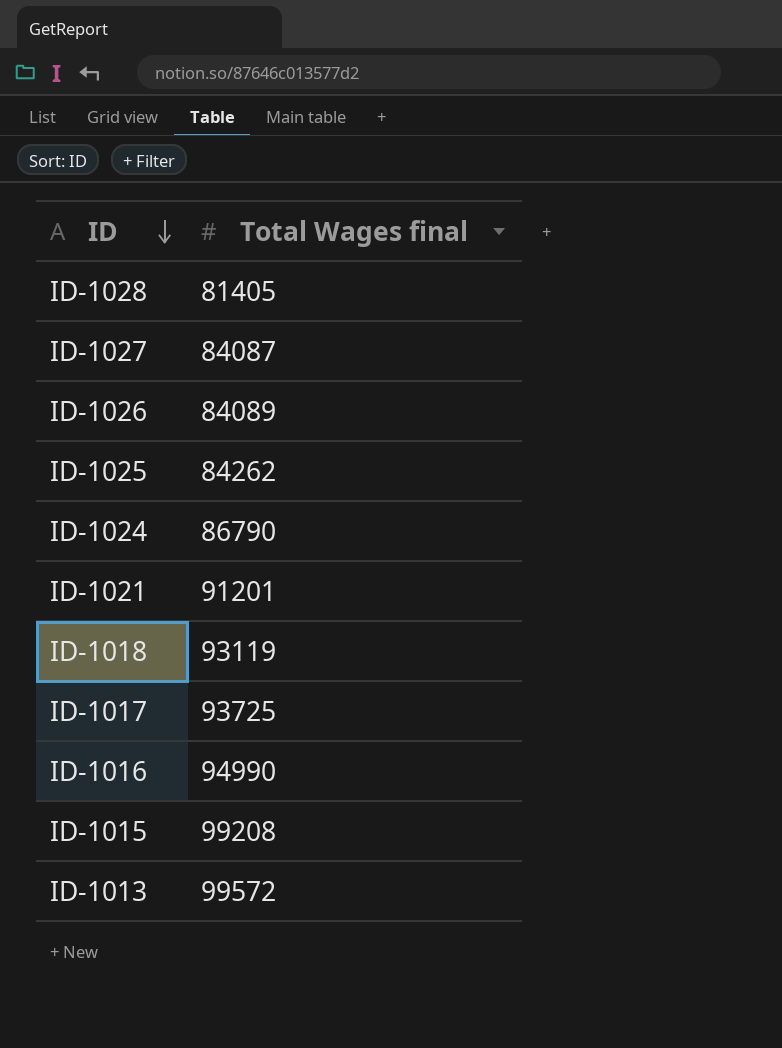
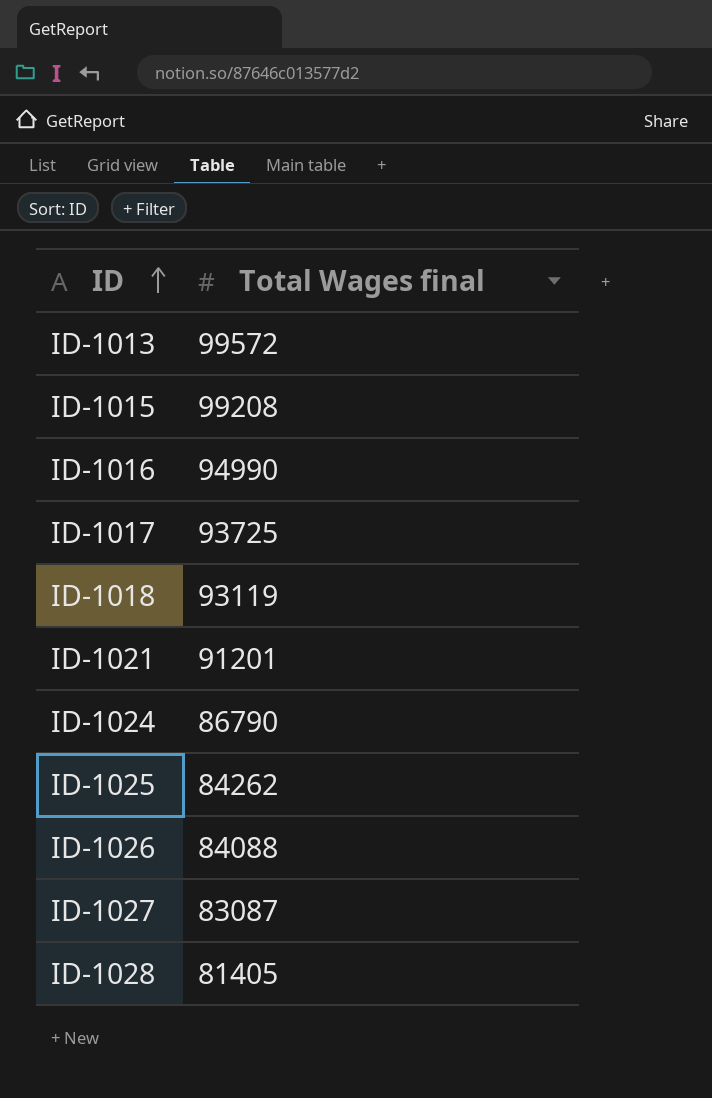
row order: ID descending -> ID ascending
ID-1026 | Total Wages final: 84089 -> 84088
ID-1027 | Total Wages final: 84087 -> 83087

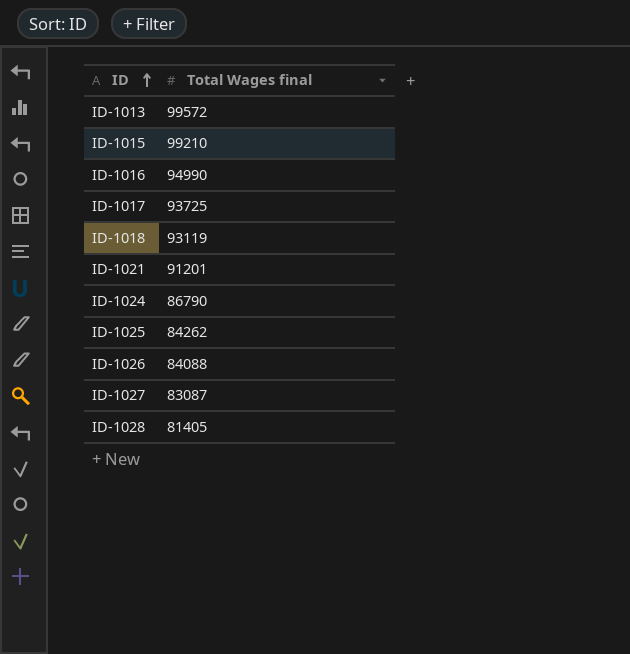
ID-1015 | Total Wages final: 99208 -> 99210

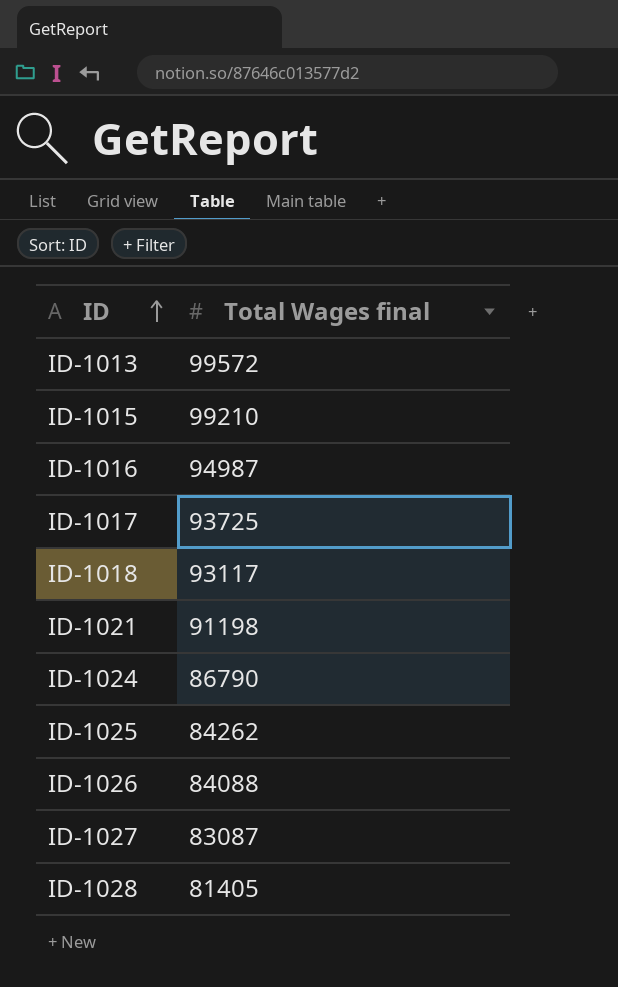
ID-1016 | Total Wages final: 94990 -> 94987
ID-1018 | Total Wages final: 93119 -> 93117
ID-1021 | Total Wages final: 91201 -> 91198

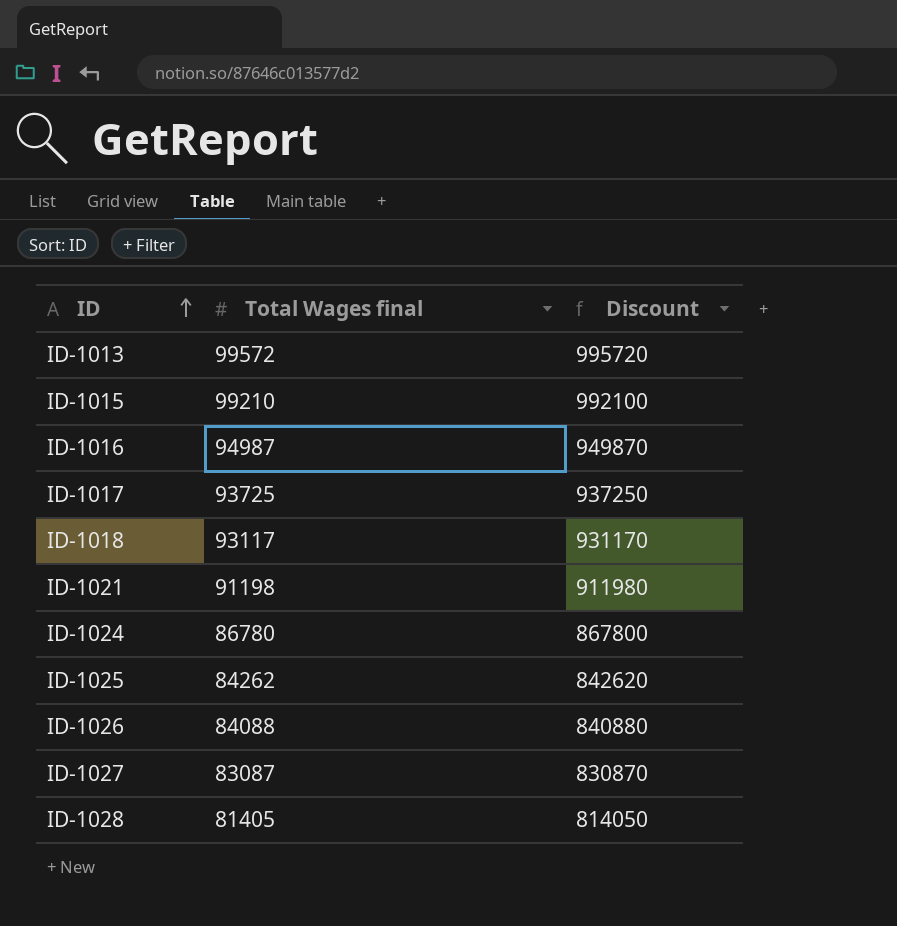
column Discount | formula: none -> [Total Wages final] * 10
ID-1024 | Total Wages final: 86790 -> 86780

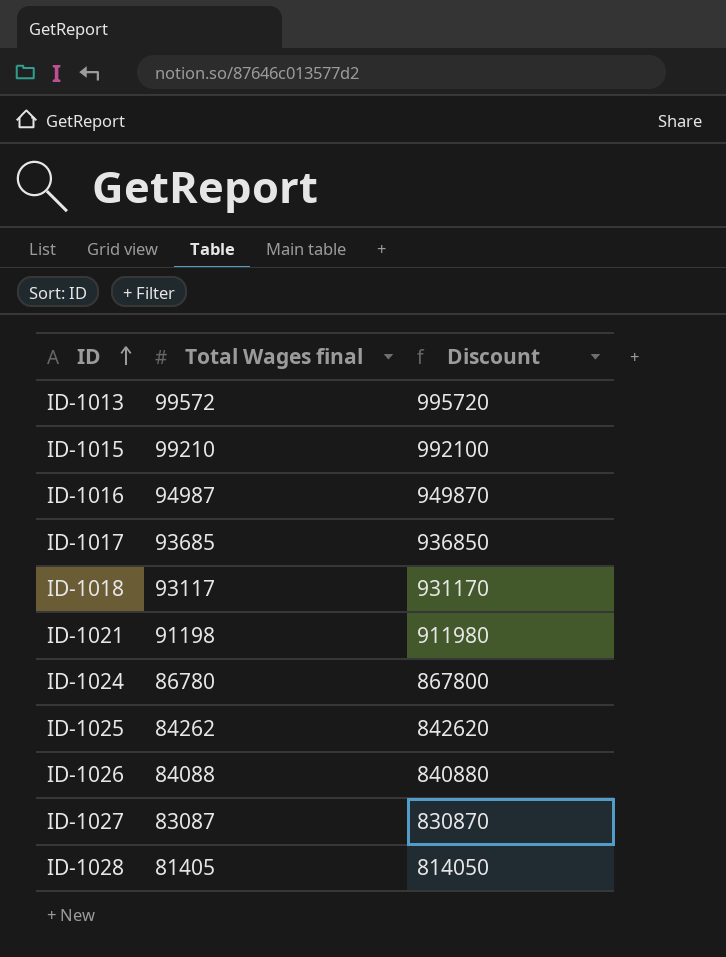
ID-1017 | Total Wages final: 93725 -> 93685
ID-1017 | Discount: 937250 -> 936850

